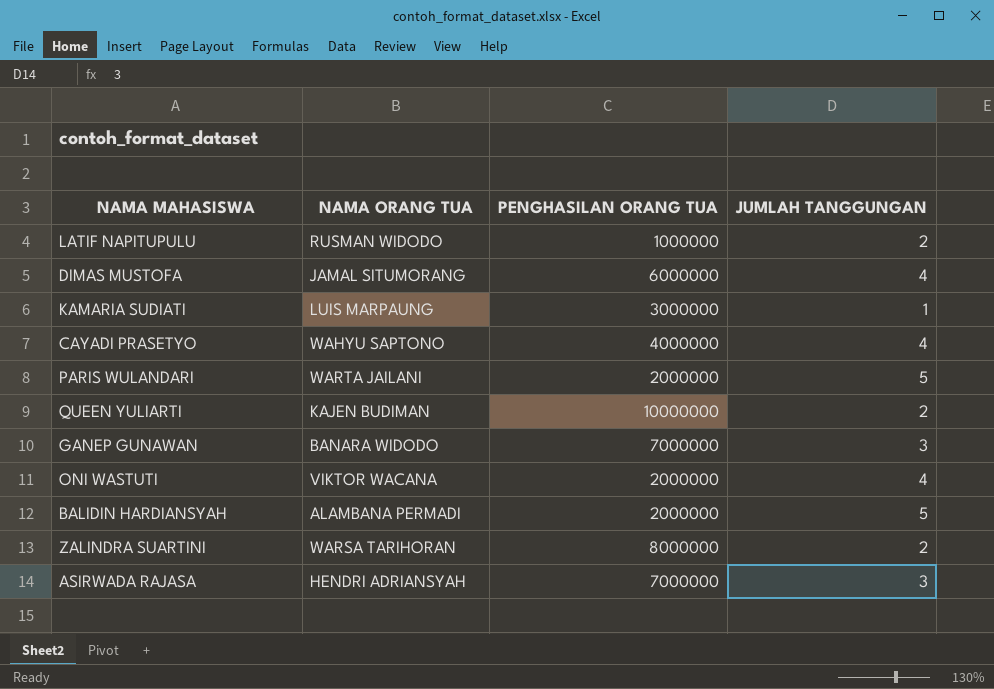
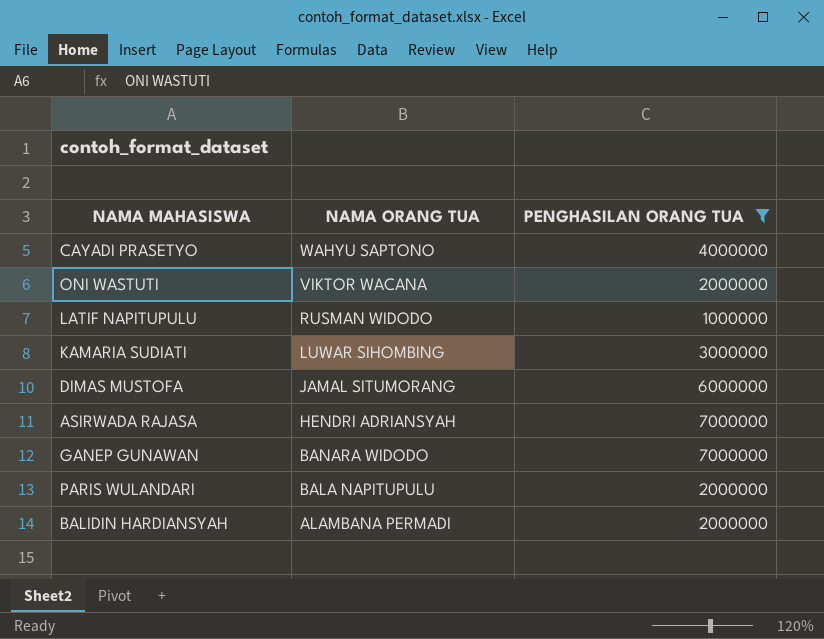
filter: none -> PENGHASILAN ORANG TUA <= 7000000
row order: none -> NAMA ORANG TUA descending
column JUMLAH TANGGUNGAN | position: 4 -> none
KAMARIA SUDIATI | NAMA ORANG TUA: LUIS MARPAUNG -> LUWAR SIHOMBING
PARIS WULANDARI | NAMA ORANG TUA: WARTA JAILANI -> BALA NAPITUPULU

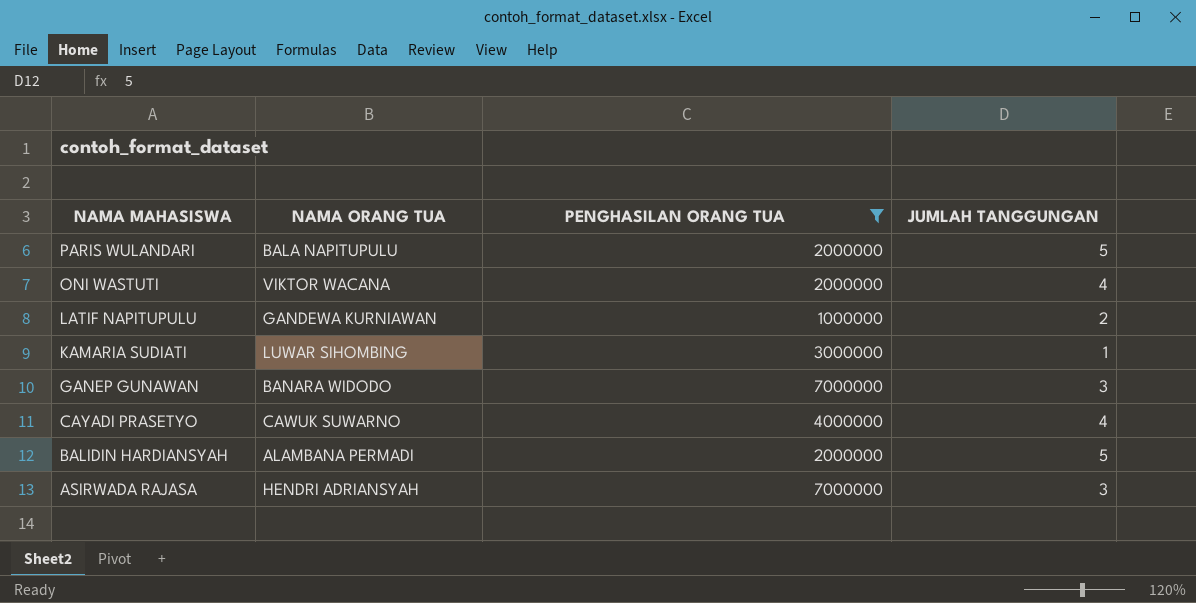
row order: NAMA ORANG TUA descending -> NAMA MAHASISWA descending
column JUMLAH TANGGUNGAN | position: none -> 4
row DIMAS MUSTOFA: JAMAL SITUMORANG | 6000000 -> none
LATIF NAPITUPULU | NAMA ORANG TUA: RUSMAN WIDODO -> GANDEWA KURNIAWAN
CAYADI PRASETYO | NAMA ORANG TUA: WAHYU SAPTONO -> CAWUK SUWARNO

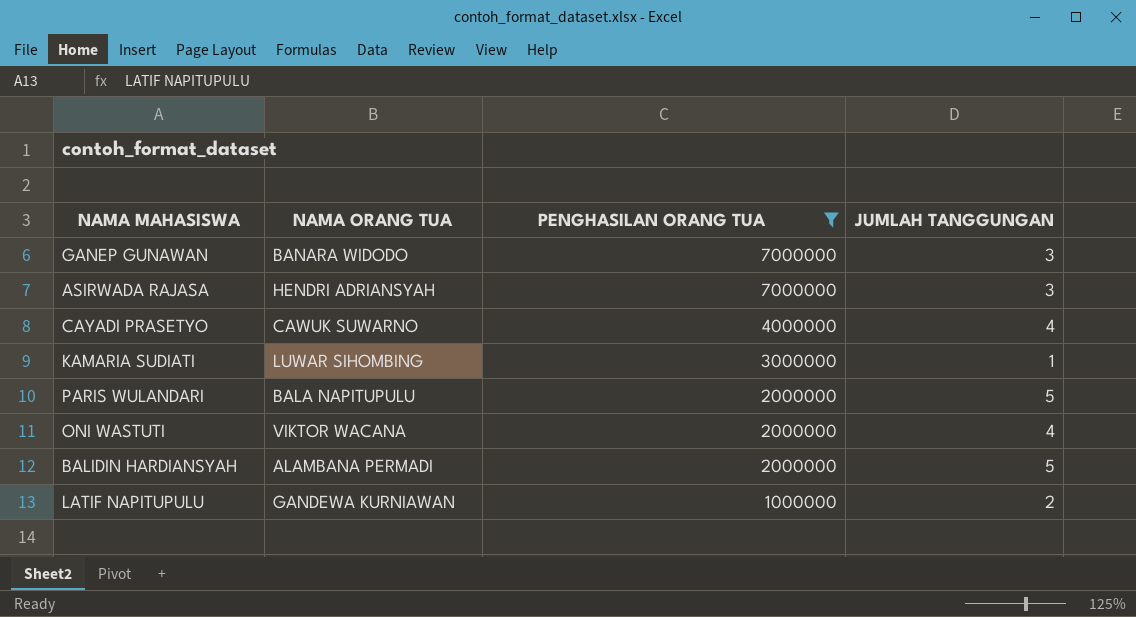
row order: NAMA MAHASISWA descending -> PENGHASILAN ORANG TUA descending

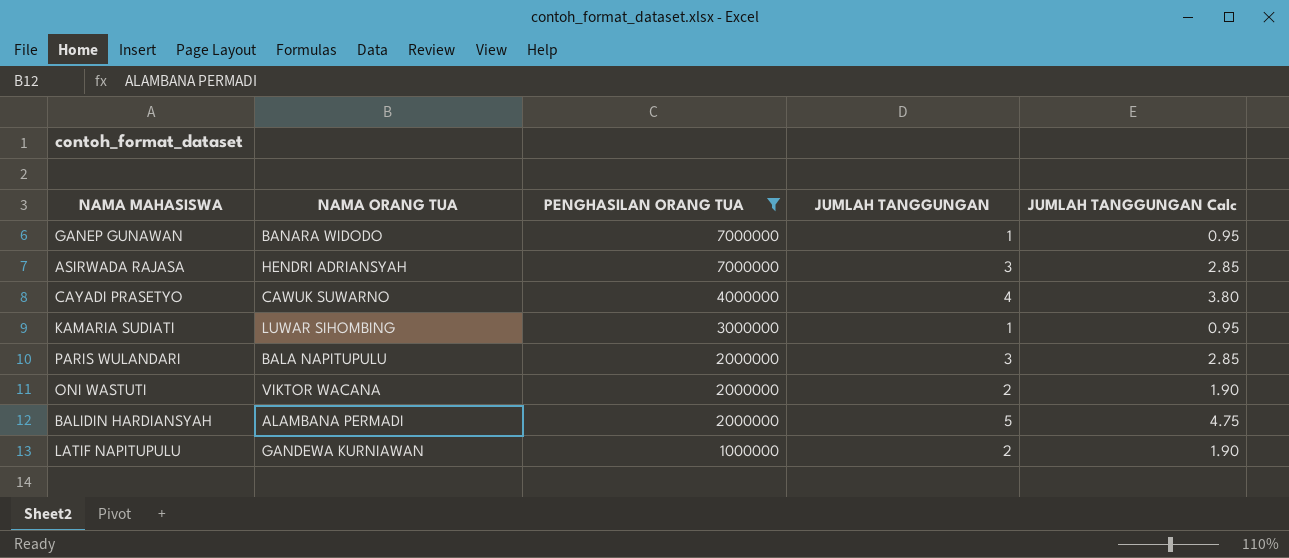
column JUMLAH TANGGUNGAN Calc | formula: none -> [JUMLAH TANGGUNGAN] * 0.95
GANEP GUNAWAN | JUMLAH TANGGUNGAN: 3 -> 1
PARIS WULANDARI | JUMLAH TANGGUNGAN: 5 -> 3
ONI WASTUTI | JUMLAH TANGGUNGAN: 4 -> 2

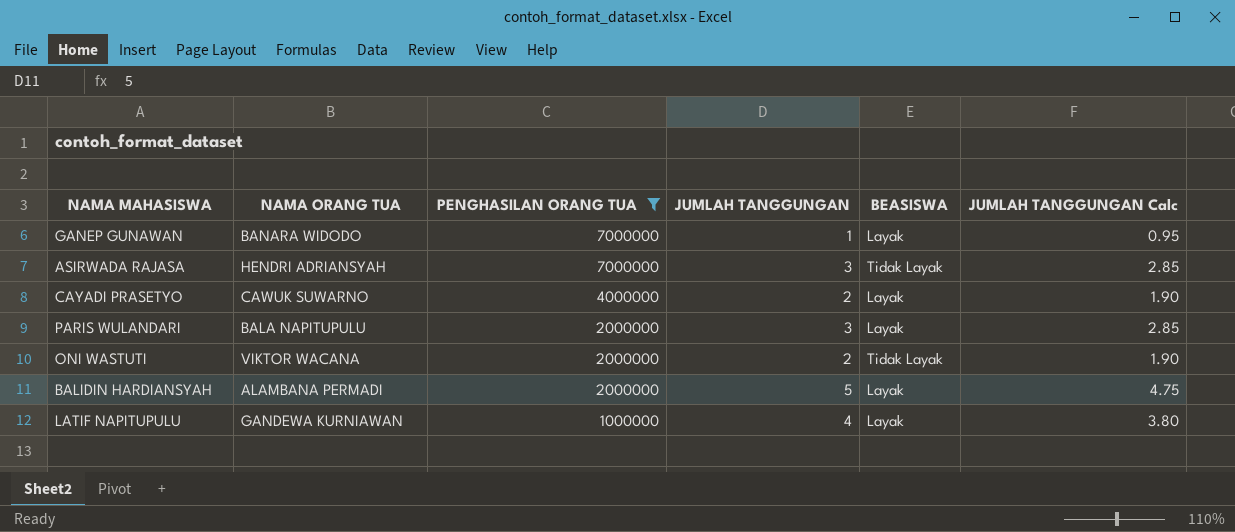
column BEASISWA | position: none -> 5
row KAMARIA SUDIATI: LUWAR SIHOMBING | 3000000 | 1 | 0.95 -> none
CAYADI PRASETYO | JUMLAH TANGGUNGAN: 4 -> 2
CAYADI PRASETYO | JUMLAH TANGGUNGAN Calc: 3.80 -> 1.90
LATIF NAPITUPULU | JUMLAH TANGGUNGAN: 2 -> 4
LATIF NAPITUPULU | JUMLAH TANGGUNGAN Calc: 1.90 -> 3.80

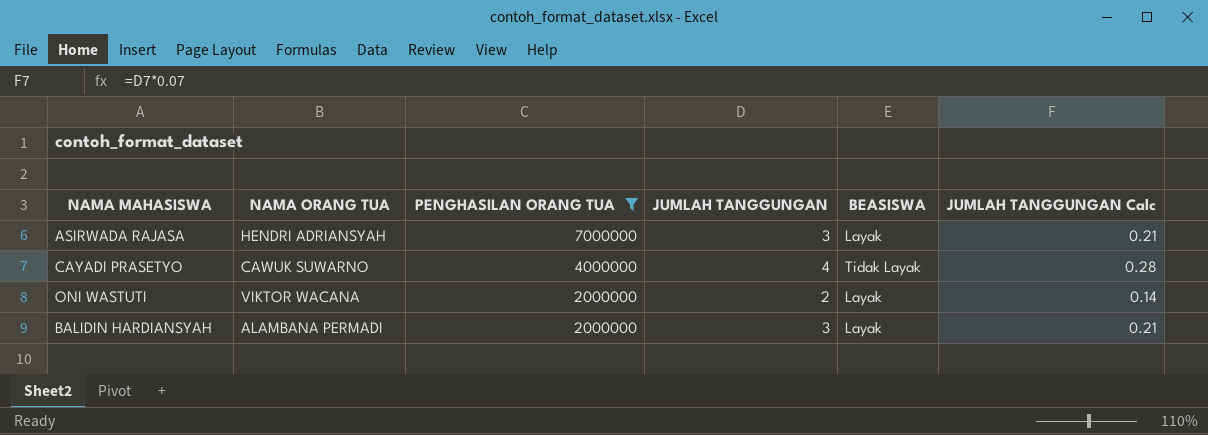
column JUMLAH TANGGUNGAN Calc | formula: [JUMLAH TANGGUNGAN] * 0.95 -> [JUMLAH TANGGUNGAN] * 0.07
row GANEP GUNAWAN: BANARA WIDODO | 7000000 | 1 | Layak | 0.95 -> none
row PARIS WULANDARI: BALA NAPITUPULU | 2000000 | 3 | Layak | 2.85 -> none
row LATIF NAPITUPULU: GANDEWA KURNIAWAN | 1000000 | 4 | Layak | 3.80 -> none
ASIRWADA RAJASA | BEASISWA: Tidak Layak -> Layak
CAYADI PRASETYO | JUMLAH TANGGUNGAN: 2 -> 4
CAYADI PRASETYO | BEASISWA: Layak -> Tidak Layak
ONI WASTUTI | BEASISWA: Tidak Layak -> Layak
BALIDIN HARDIANSYAH | JUMLAH TANGGUNGAN: 5 -> 3

